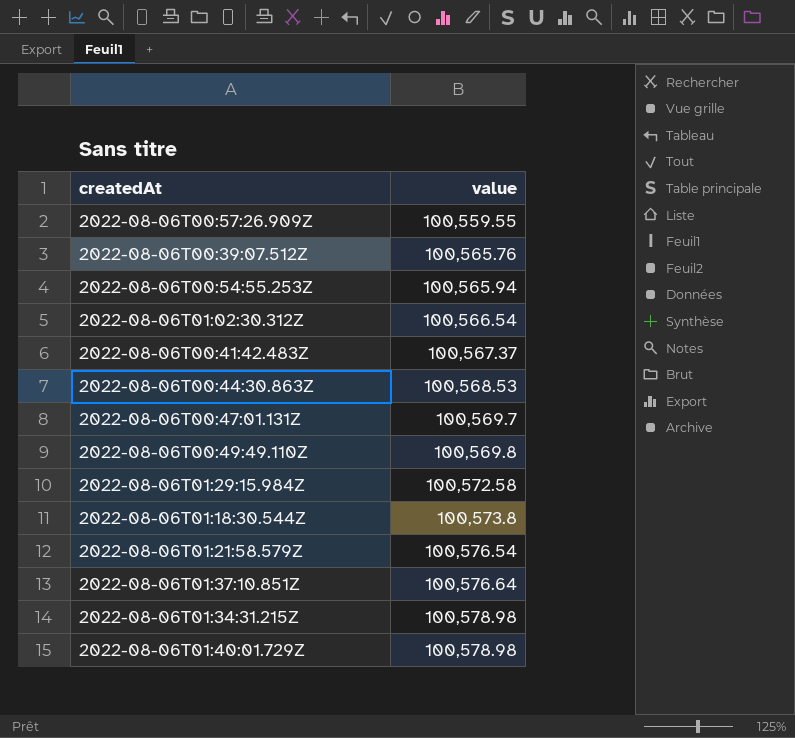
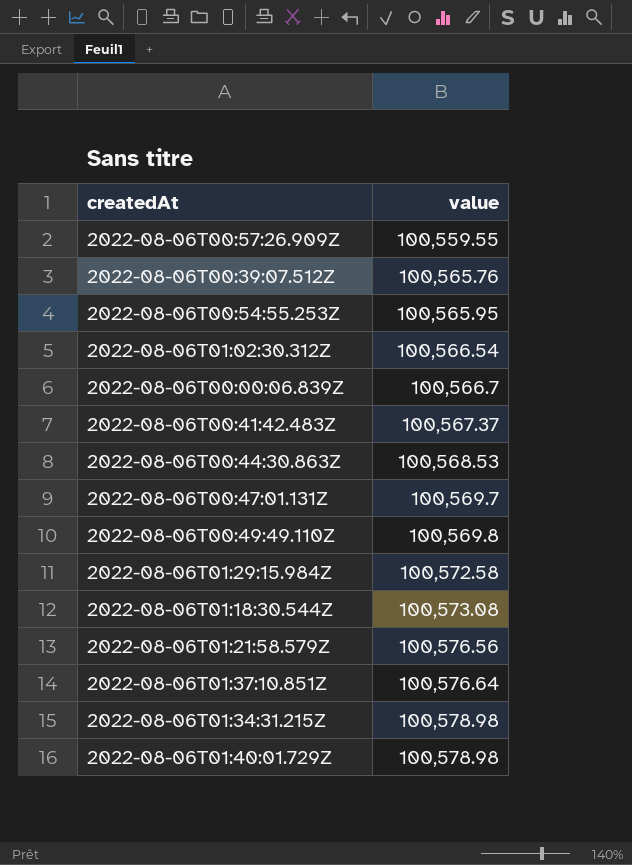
2022-08-06T00:54:55.253Z | value: 100,565.94 -> 100,565.95
row 2022-08-06T00:00:06.839Z: none -> 100,566.7
2022-08-06T01:18:30.544Z | value: 100,573.8 -> 100,573.08
2022-08-06T01:21:58.579Z | value: 100,576.54 -> 100,576.56

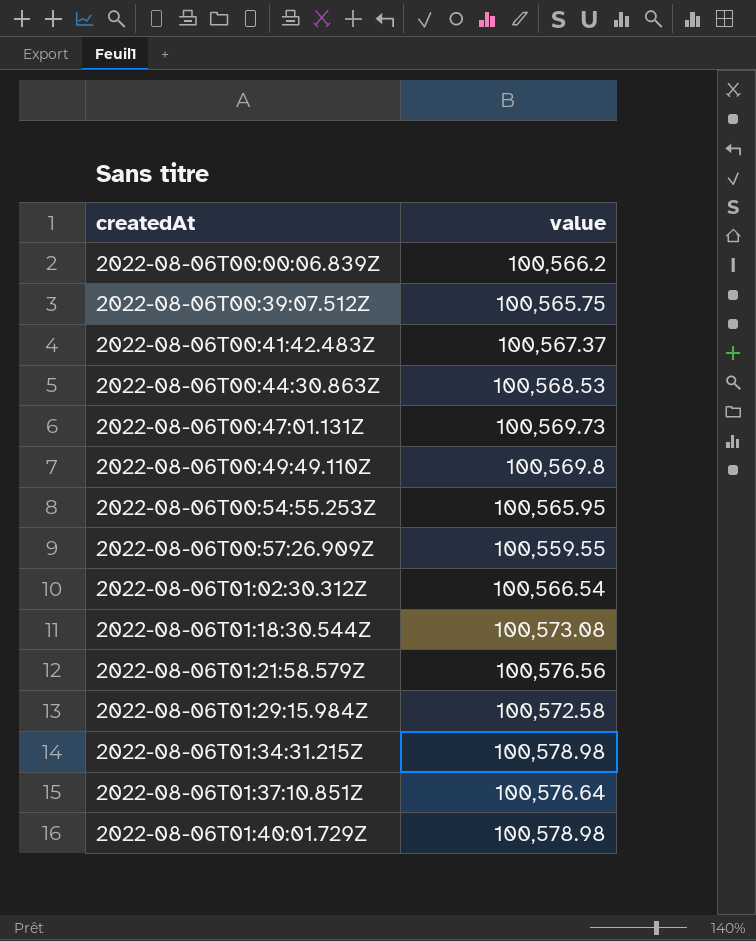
row order: value ascending -> createdAt ascending
2022-08-06T00:00:06.839Z | value: 100,566.7 -> 100,566.2
2022-08-06T00:39:07.512Z | value: 100,565.76 -> 100,565.75
2022-08-06T00:47:01.131Z | value: 100,569.7 -> 100,569.73

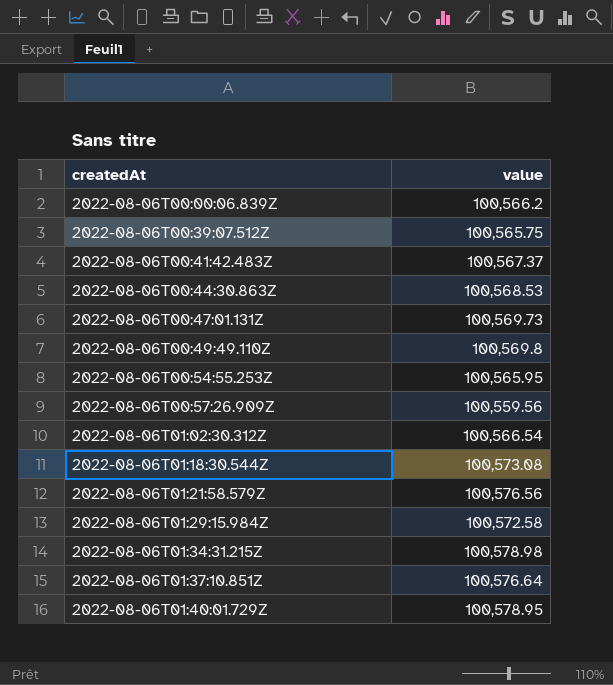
2022-08-06T00:57:26.909Z | value: 100,559.55 -> 100,559.56
2022-08-06T01:40:01.729Z | value: 100,578.98 -> 100,578.95

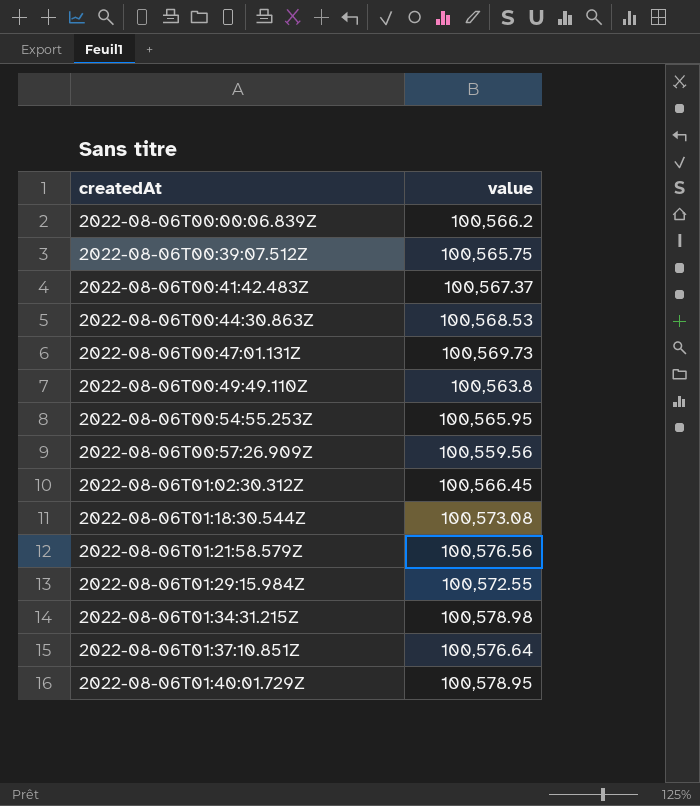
2022-08-06T00:49:49.110Z | value: 100,569.8 -> 100,563.8
2022-08-06T01:02:30.312Z | value: 100,566.54 -> 100,566.45
2022-08-06T01:29:15.984Z | value: 100,572.58 -> 100,572.55

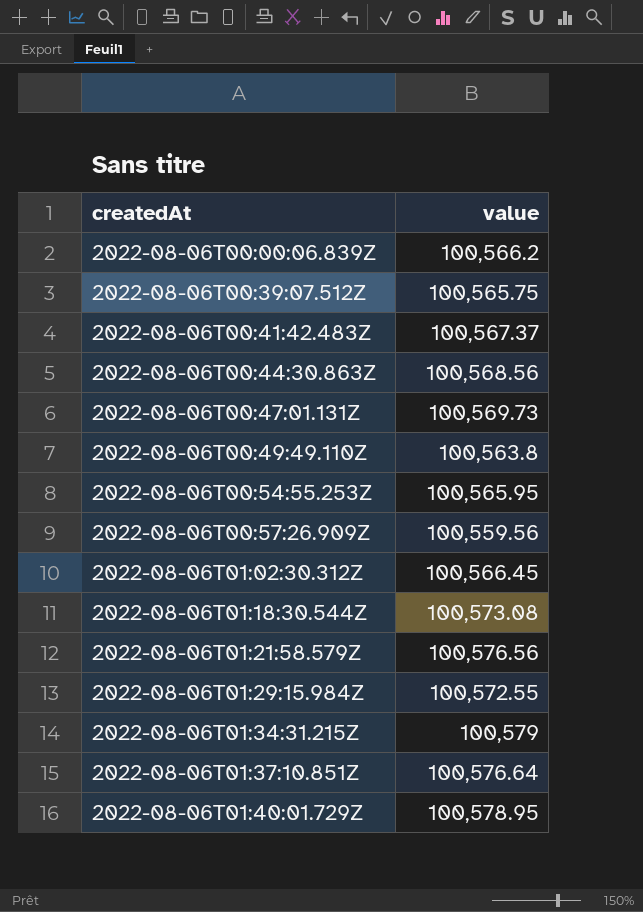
2022-08-06T00:44:30.863Z | value: 100,568.53 -> 100,568.56
2022-08-06T01:34:31.215Z | value: 100,578.98 -> 100,579

